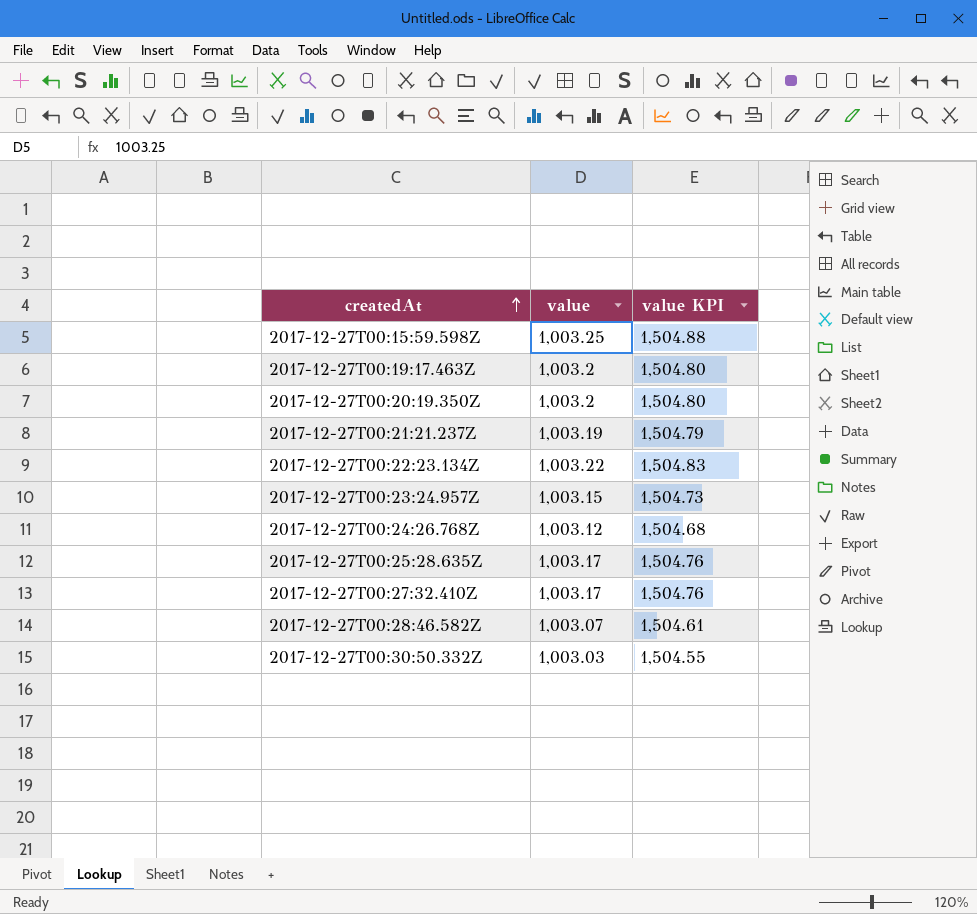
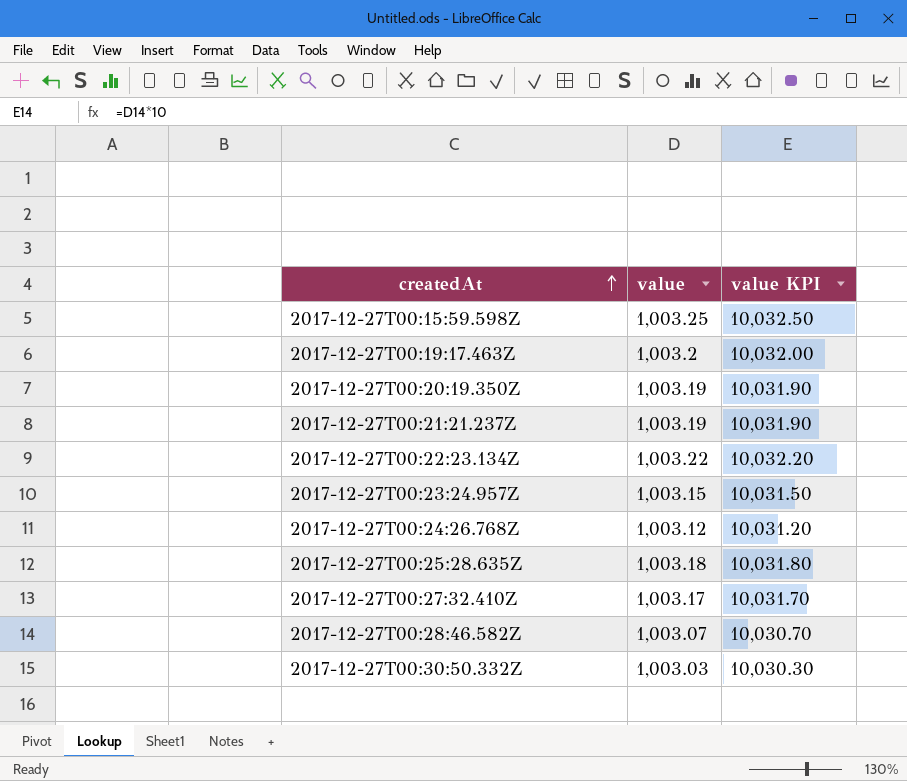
column value KPI | formula: [value] * 1.5 -> [value] * 10
2017-12-27T00:20:19.350Z | value: 1,003.2 -> 1,003.19
2017-12-27T00:25:28.635Z | value: 1,003.17 -> 1,003.18

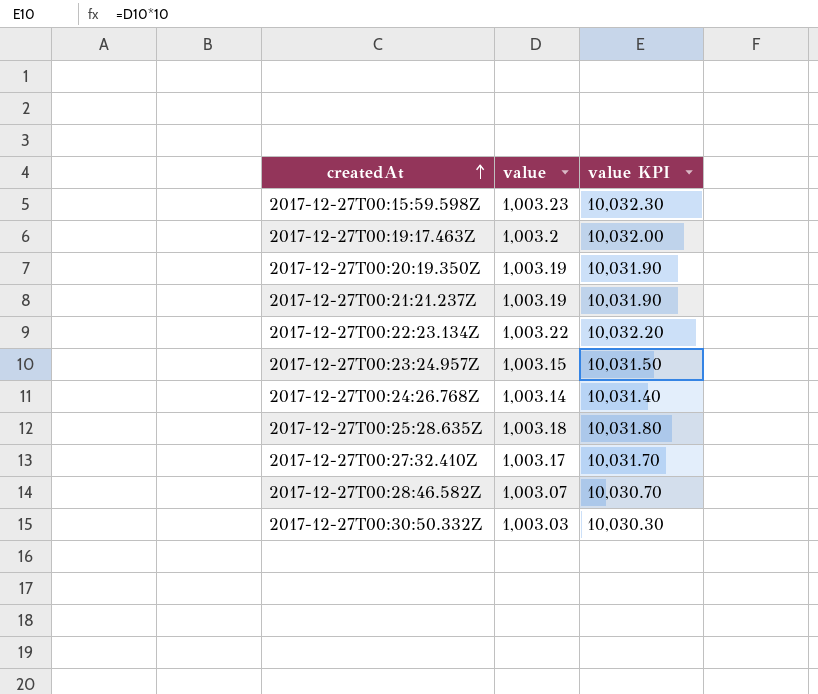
2017-12-27T00:15:59.598Z | value: 1,003.25 -> 1,003.23
2017-12-27T00:15:59.598Z | value KPI: 10,032.50 -> 10,032.30
2017-12-27T00:24:26.768Z | value: 1,003.12 -> 1,003.14
2017-12-27T00:24:26.768Z | value KPI: 10,031.20 -> 10,031.40

